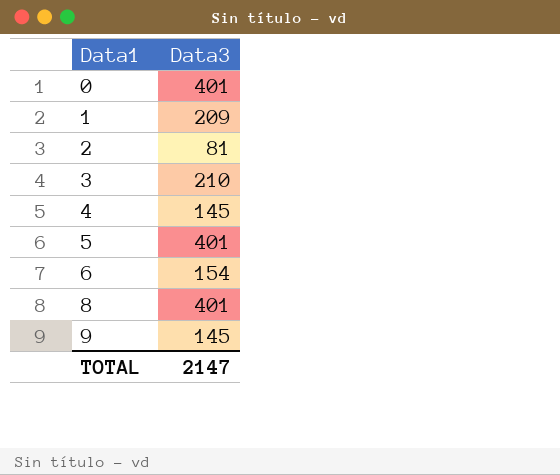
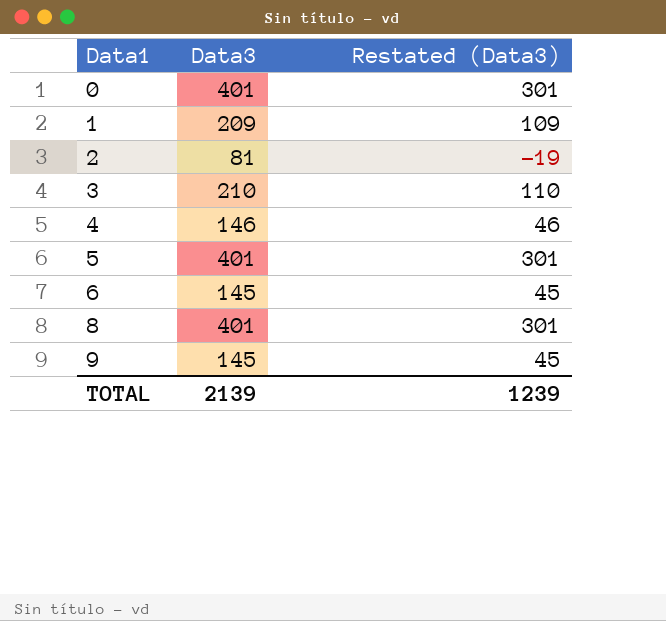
column Restated (Data3) | formula: none -> [Data3] - 100
4 | Data3: 145 -> 146
6 | Data3: 154 -> 145
TOTAL | Data3: 2147 -> 2139

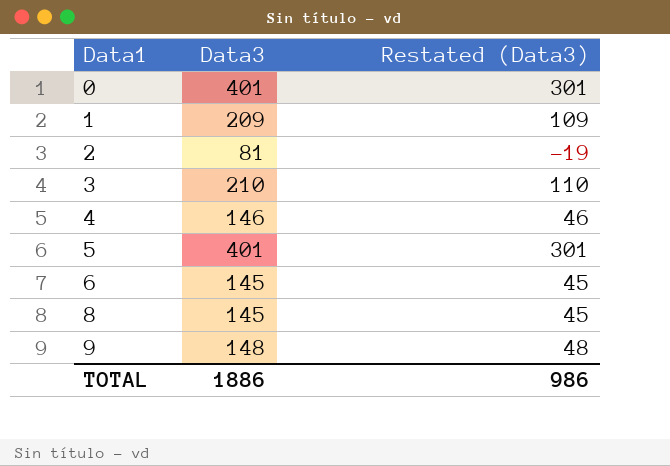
8 | Data3: 401 -> 145
8 | Restated (Data3): 301 -> 45
9 | Data3: 145 -> 148
9 | Restated (Data3): 45 -> 48
TOTAL | Data3: 2139 -> 1886
TOTAL | Restated (Data3): 1239 -> 986

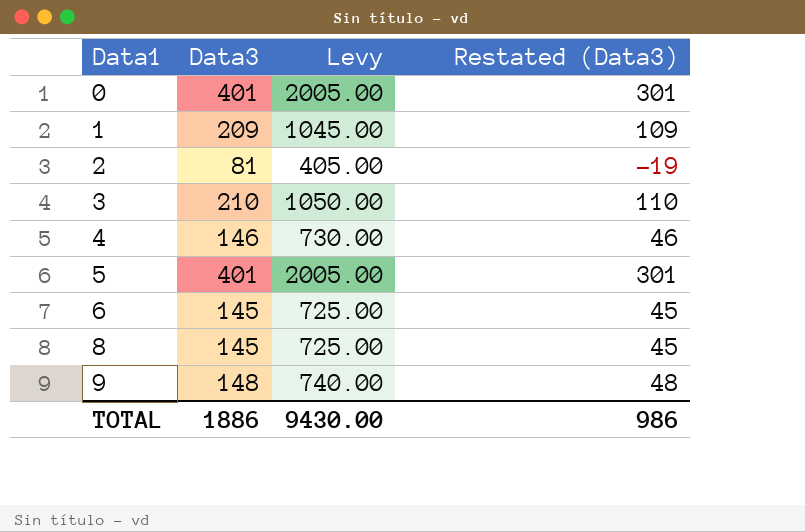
column Levy | formula: none -> [Data3] * 5

